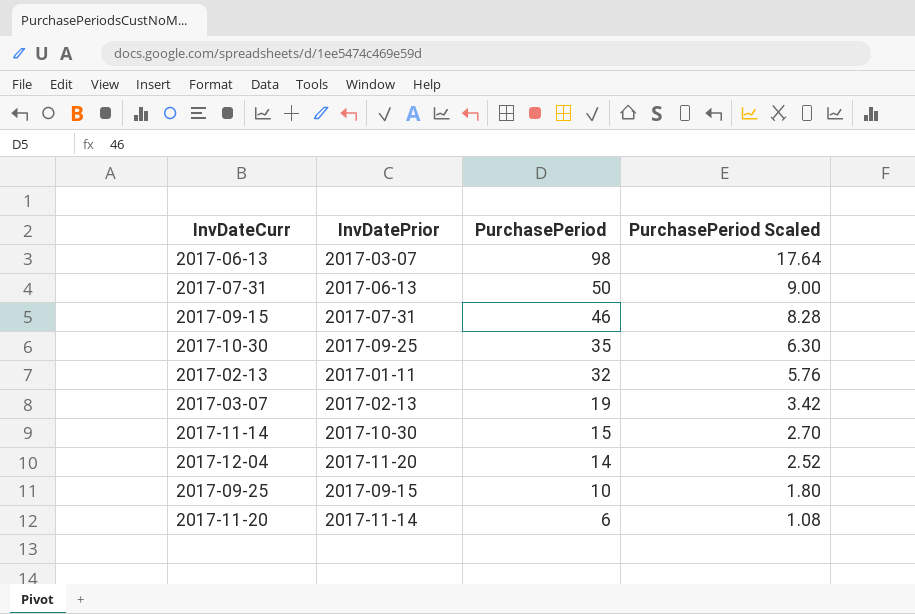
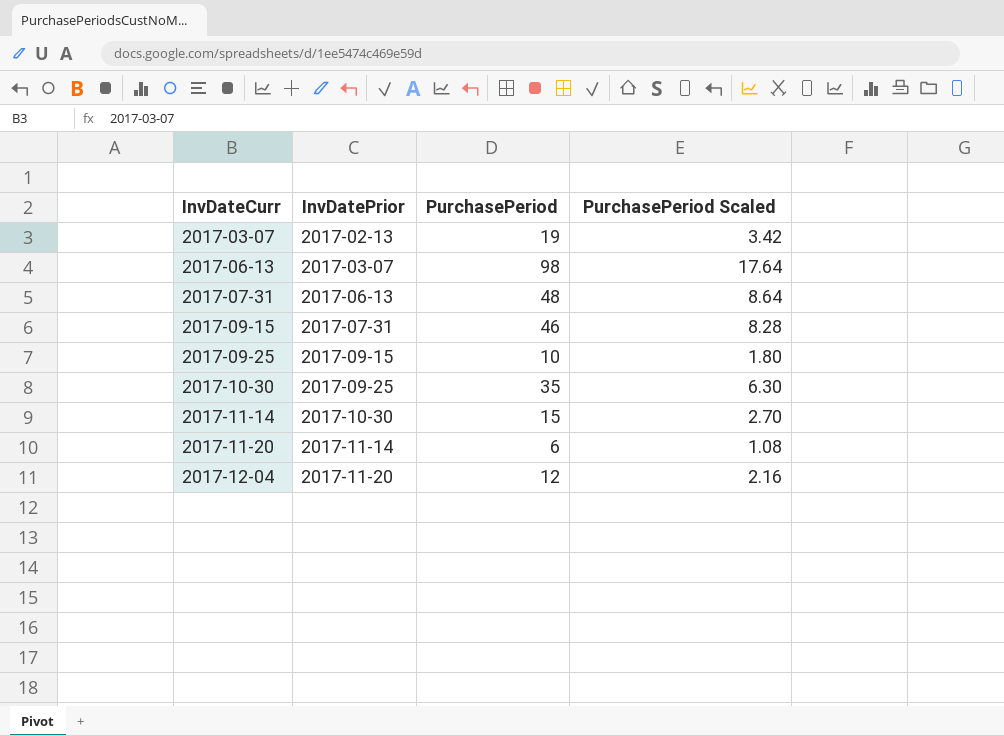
row order: PurchasePeriod descending -> InvDateCurr ascending
row 2017-02-13: 2017-01-11 | 32 | 5.76 -> none
2017-07-31 | PurchasePeriod: 50 -> 48
2017-07-31 | PurchasePeriod Scaled: 9.00 -> 8.64
2017-12-04 | PurchasePeriod: 14 -> 12
2017-12-04 | PurchasePeriod Scaled: 2.52 -> 2.16

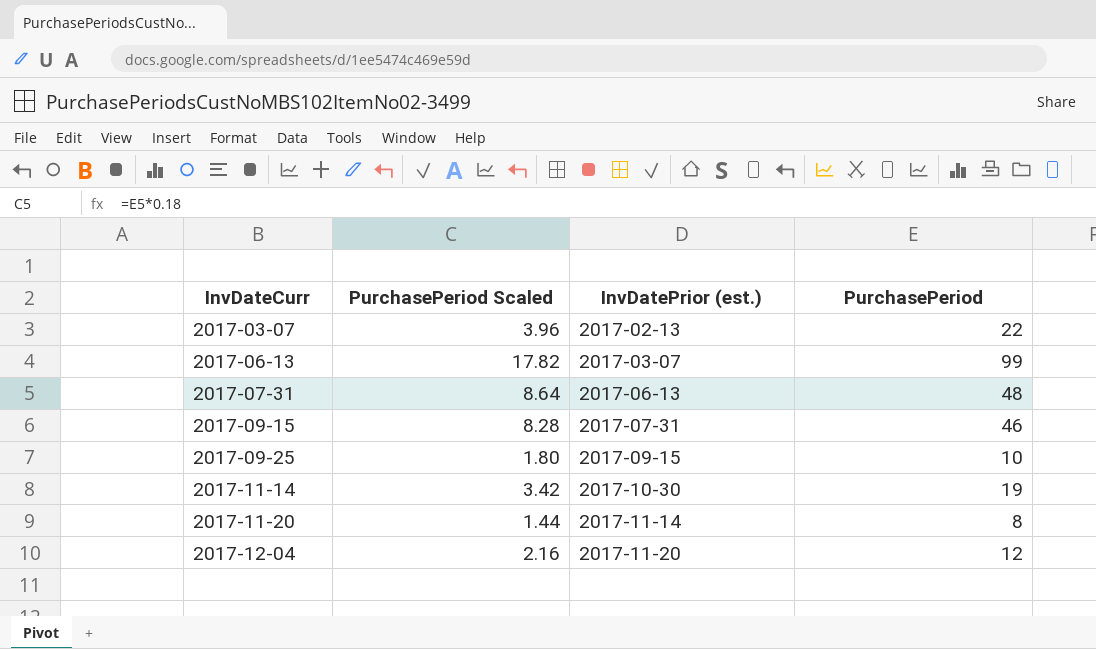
column PurchasePeriod Scaled | position: 4 -> 2
column name: InvDatePrior -> InvDatePrior (est.)
row 2017-10-30: 2017-09-25 | 35 | 6.30 -> none
2017-03-07 | PurchasePeriod Scaled: 3.42 -> 3.96
2017-03-07 | PurchasePeriod: 19 -> 22
2017-06-13 | PurchasePeriod Scaled: 17.64 -> 17.82
2017-06-13 | PurchasePeriod: 98 -> 99
2017-11-14 | PurchasePeriod Scaled: 2.70 -> 3.42
2017-11-14 | PurchasePeriod: 15 -> 19
2017-11-20 | PurchasePeriod Scaled: 1.08 -> 1.44
2017-11-20 | PurchasePeriod: 6 -> 8

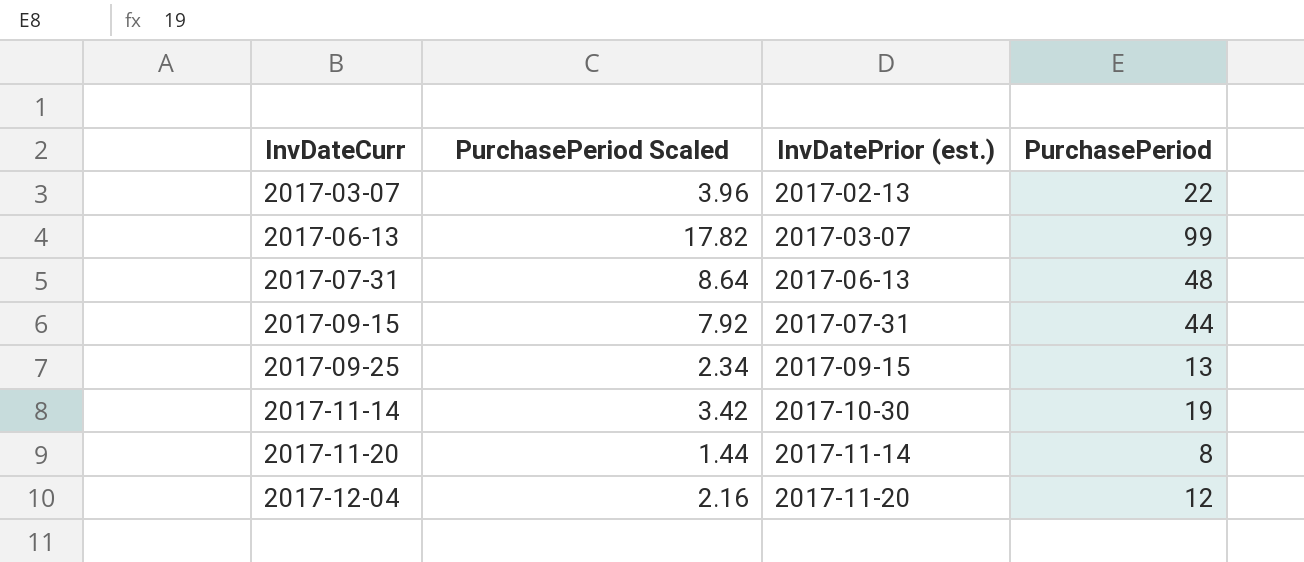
2017-09-15 | PurchasePeriod Scaled: 8.28 -> 7.92
2017-09-15 | PurchasePeriod: 46 -> 44
2017-09-25 | PurchasePeriod Scaled: 1.80 -> 2.34
2017-09-25 | PurchasePeriod: 10 -> 13

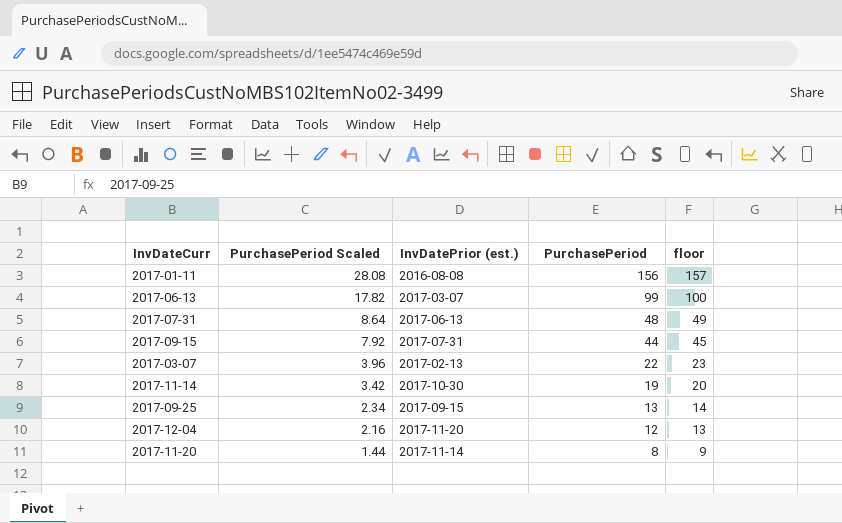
row order: InvDateCurr ascending -> PurchasePeriod Scaled descending
column floor | formula: none -> [PurchasePeriod] + 1
row 2017-01-11: none -> 28.08 | 2016-08-08 | 156 | 157

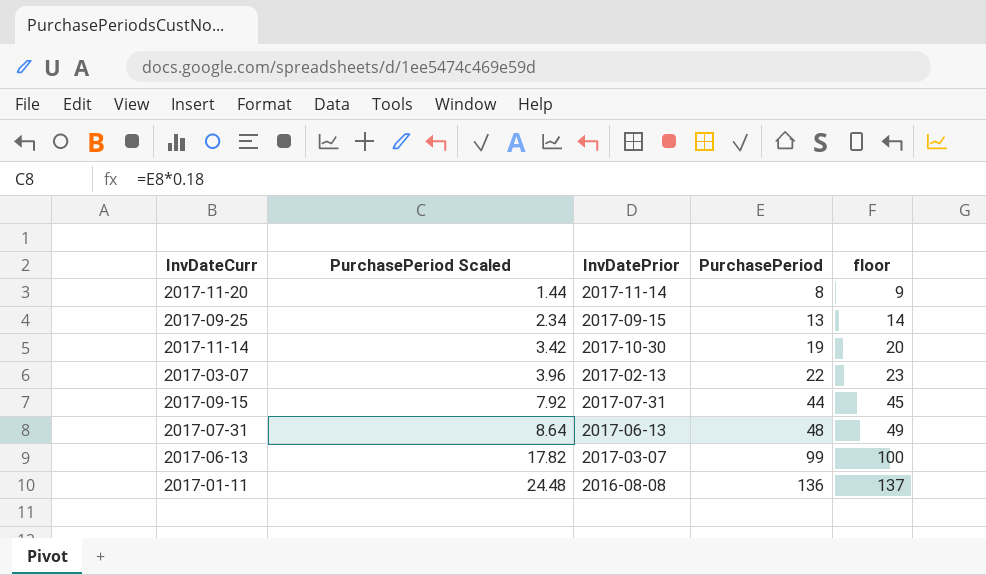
row order: PurchasePeriod Scaled descending -> PurchasePeriod Scaled ascending
column name: InvDatePrior (est.) -> InvDatePrior
row 2017-12-04: 2.16 | 2017-11-20 | 12 | 13 -> none
2017-01-11 | PurchasePeriod Scaled: 28.08 -> 24.48
2017-01-11 | PurchasePeriod: 156 -> 136
2017-01-11 | floor: 157 -> 137

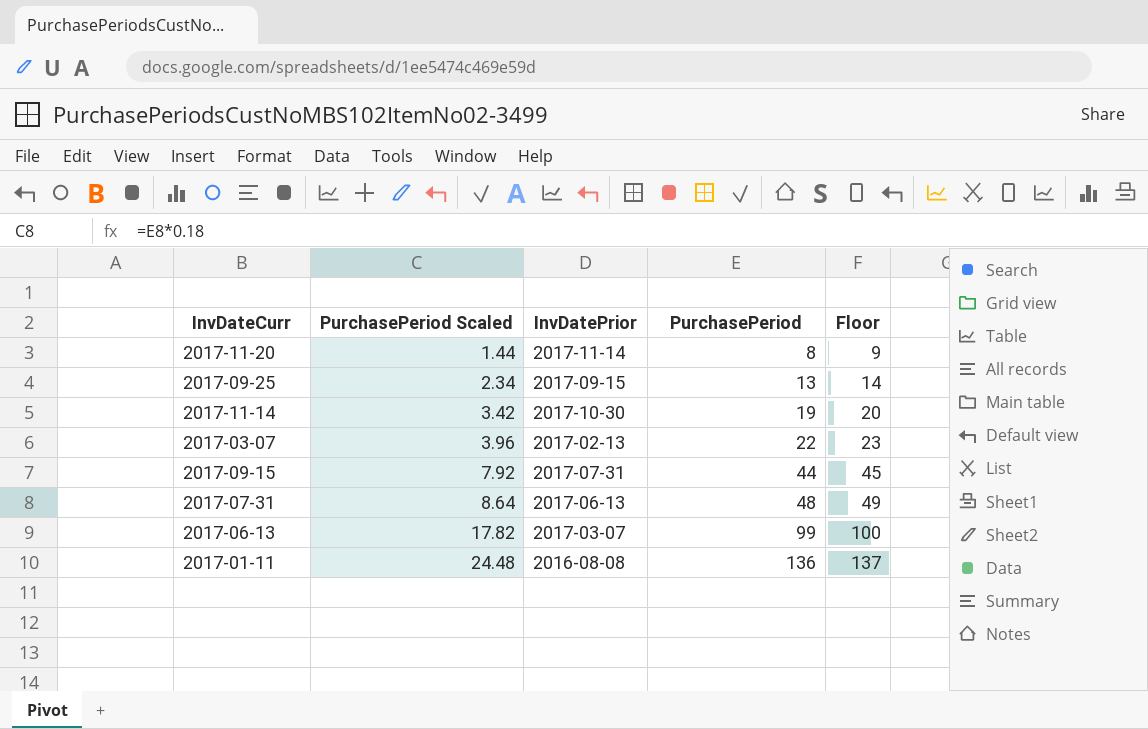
column name: floor -> Floor

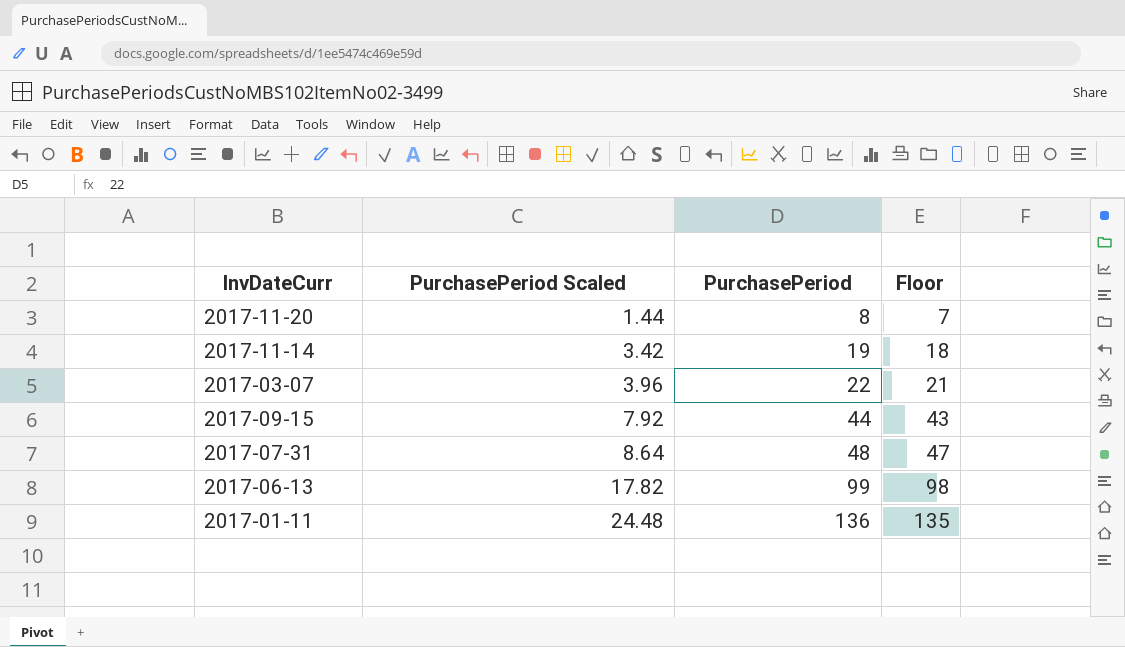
column InvDatePrior | position: 3 -> none
column Floor | formula: [PurchasePeriod] + 1 -> [PurchasePeriod] - 1
row 2017-09-25: 2.34 | 2017-09-15 | 13 | 14 -> none

